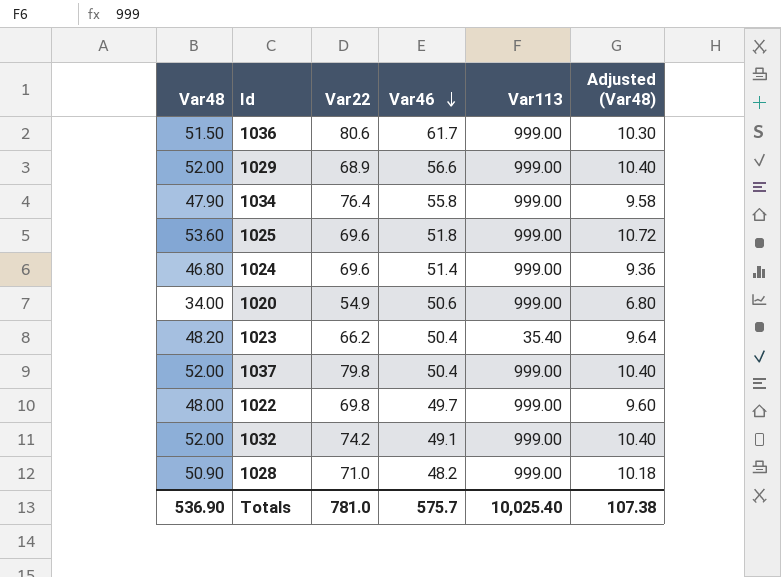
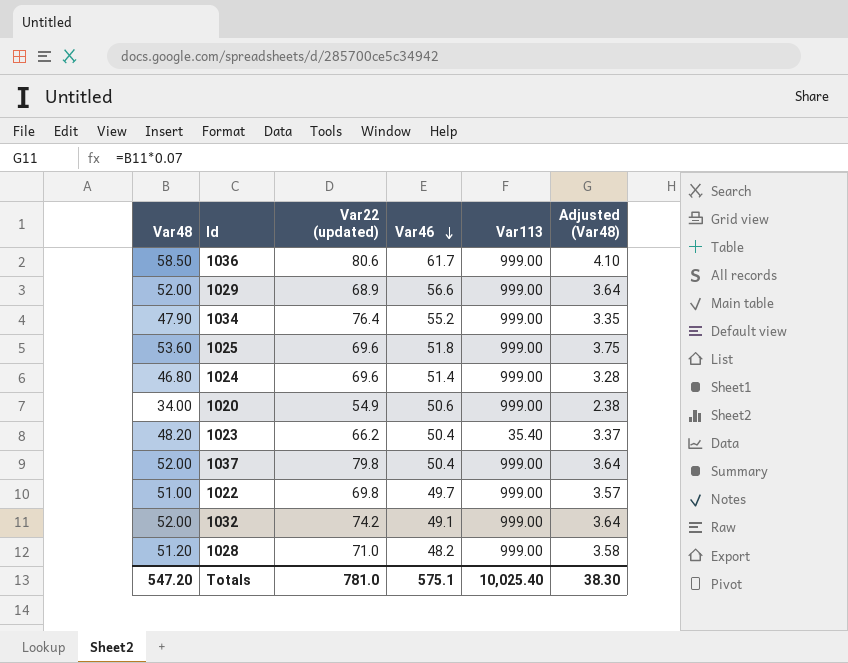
column name: Var22 -> Var22 (updated)
column Adjusted (Var48) | formula: [Var48] * 0.2 -> [Var48] * 0.07
1036 | Var48: 51.50 -> 58.50
1034 | Var46: 55.8 -> 55.2
1022 | Var48: 48.00 -> 51.00
1028 | Var48: 50.90 -> 51.20
Totals | Var48: 536.90 -> 547.20
Totals | Var46: 575.7 -> 575.1
Totals | Adjusted (Var48): 107.38 -> 38.30

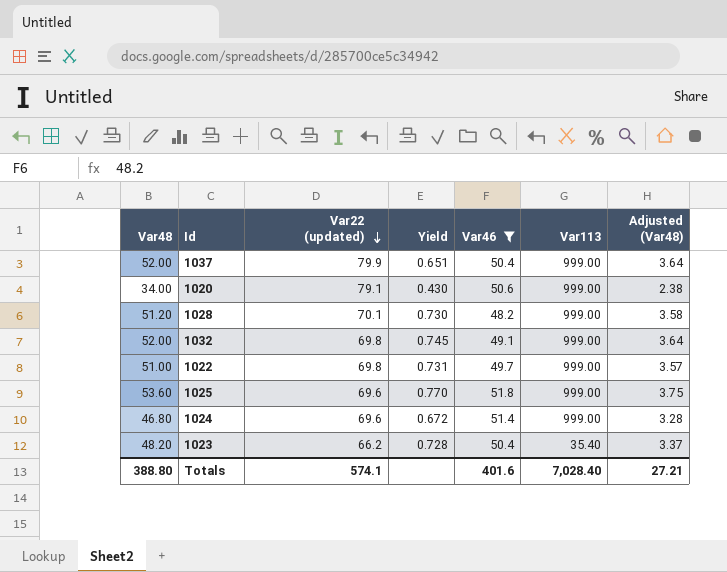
filter: none -> Var46 <= 51.8
row order: Var46 descending -> Var22 (updated) descending
column Yield | formula: none -> [Var48] / [Var22 (updated)]
1037 | Var22 (updated): 79.8 -> 79.9
1020 | Var22 (updated): 54.9 -> 79.1
1028 | Var22 (updated): 71.0 -> 70.1
1032 | Var22 (updated): 74.2 -> 69.8
Totals | Var48: 547.20 -> 388.80
Totals | Var22 (updated): 781.0 -> 574.1
Totals | Var46: 575.1 -> 401.6
Totals | Var113: 10,025.40 -> 7,028.40
Totals | Adjusted (Var48): 38.30 -> 27.21

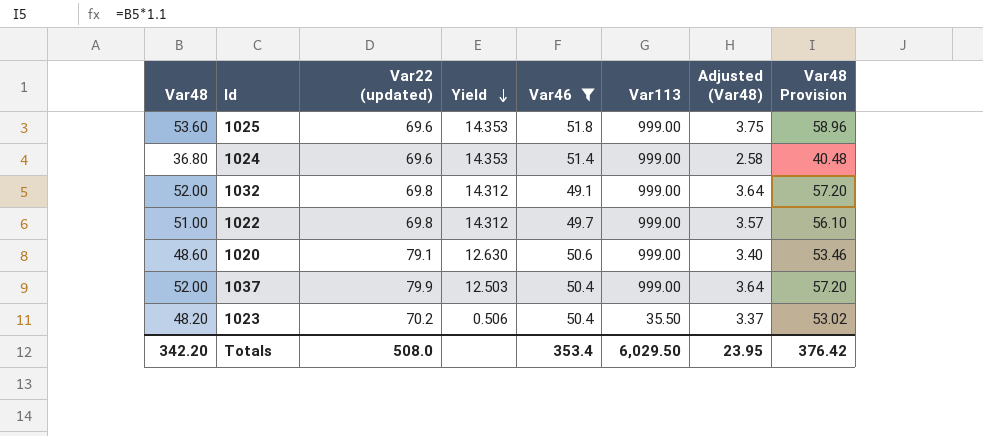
row order: Var22 (updated) descending -> Yield descending
column Yield | formula: [Var48] / [Var22 (updated)] -> [Var113] / [Var22 (updated)]
column Var48 Provision | formula: none -> [Var48] * 1.1
row 1028: 51.20 | 70.1 | 0.730 | 48.2 | 999.00 | 3.58 -> none
1024 | Var48: 46.80 -> 36.80
1024 | Adjusted (Var48): 3.28 -> 2.58
1020 | Var48: 34.00 -> 48.60
1020 | Adjusted (Var48): 2.38 -> 3.40
1023 | Var22 (updated): 66.2 -> 70.2
1023 | Var113: 35.40 -> 35.50
Totals | Var48: 388.80 -> 342.20
Totals | Var22 (updated): 574.1 -> 508.0
Totals | Var46: 401.6 -> 353.4
Totals | Var113: 7,028.40 -> 6,029.50
Totals | Adjusted (Var48): 27.21 -> 23.95

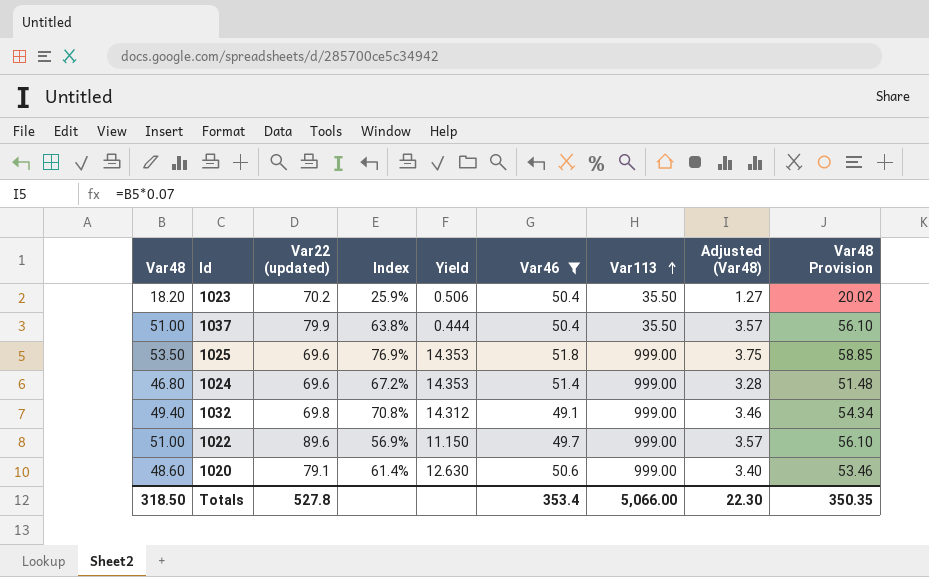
row order: Yield descending -> Var113 ascending
column Index | formula: none -> [Var48] / [Var22 (updated)]
1023 | Var48: 48.20 -> 18.20
1023 | Adjusted (Var48): 3.37 -> 1.27
1023 | Var48 Provision: 53.02 -> 20.02
1037 | Var48: 52.00 -> 51.00
1037 | Yield: 12.503 -> 0.444
1037 | Var113: 999.00 -> 35.50
1037 | Adjusted (Var48): 3.64 -> 3.57
1037 | Var48 Provision: 57.20 -> 56.10
1025 | Var48: 53.60 -> 53.50
1025 | Var48 Provision: 58.96 -> 58.85
1024 | Var48: 36.80 -> 46.80
1024 | Adjusted (Var48): 2.58 -> 3.28
1024 | Var48 Provision: 40.48 -> 51.48
1032 | Var48: 52.00 -> 49.40
1032 | Adjusted (Var48): 3.64 -> 3.46
1032 | Var48 Provision: 57.20 -> 54.34
1022 | Var22 (updated): 69.8 -> 89.6
1022 | Yield: 14.312 -> 11.150
Totals | Var48: 342.20 -> 318.50
Totals | Var22 (updated): 508.0 -> 527.8
Totals | Var113: 6,029.50 -> 5,066.00
Totals | Adjusted (Var48): 23.95 -> 22.30
Totals | Var48 Provision: 376.42 -> 350.35

